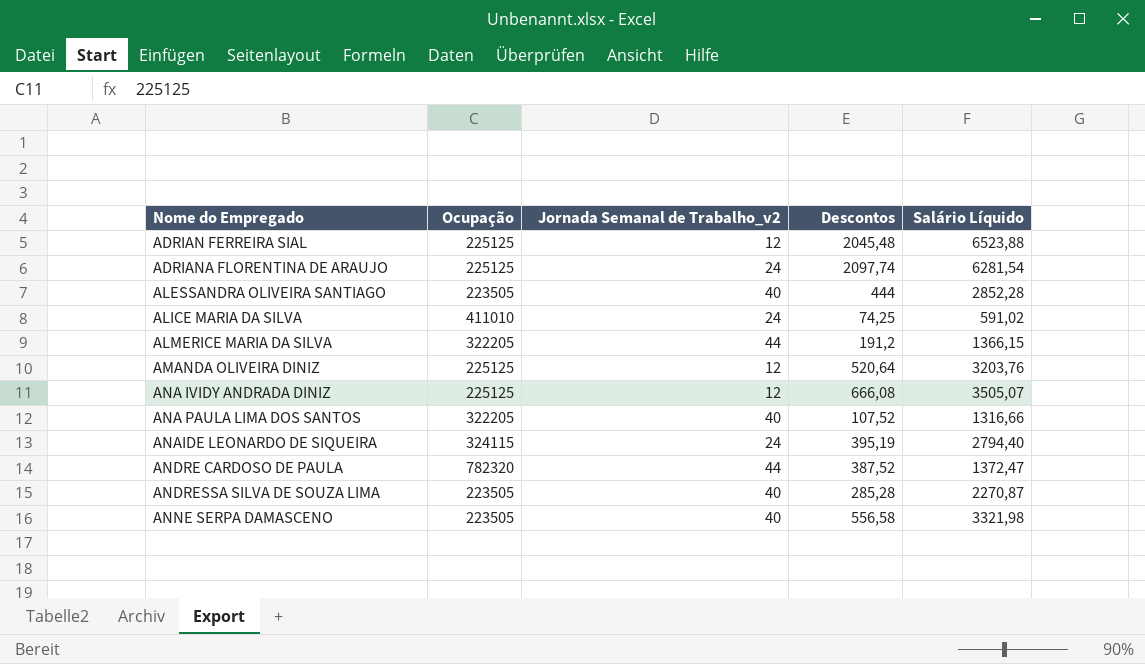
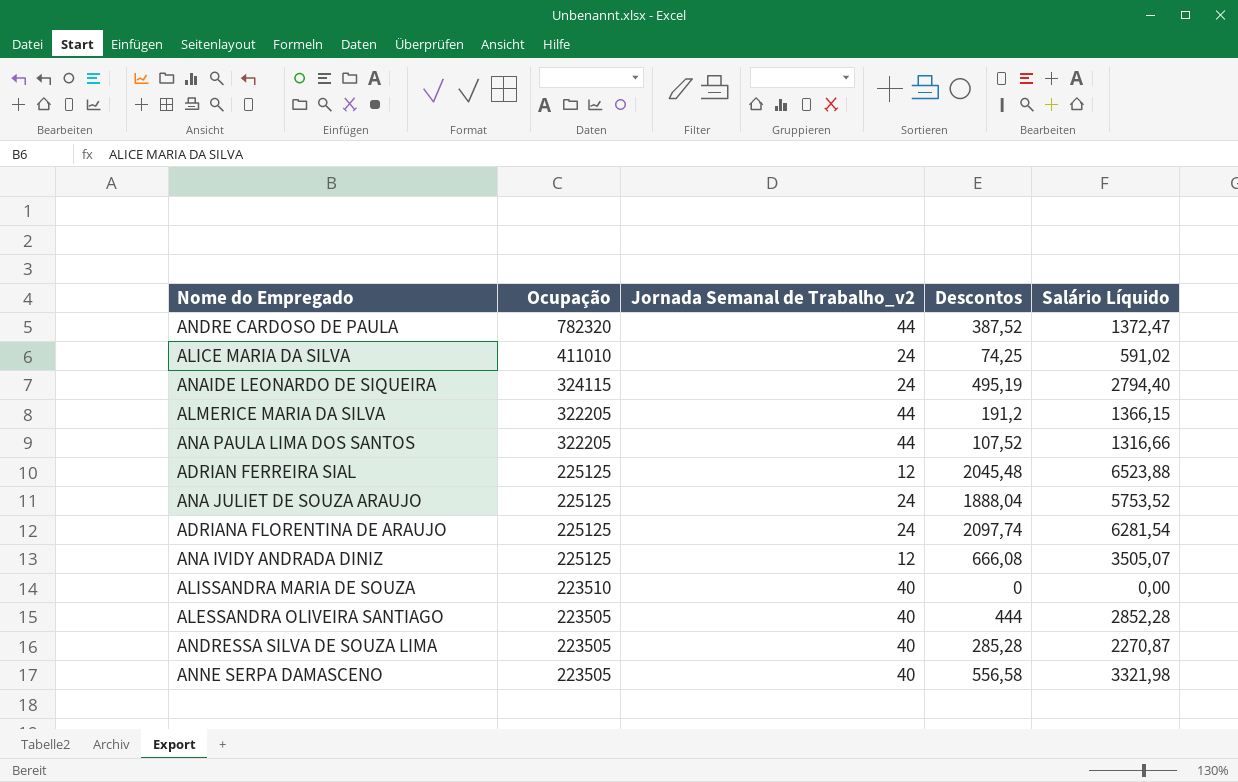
row order: Nome do Empregado ascending -> Ocupação descending
row AMANDA OLIVEIRA DINIZ: 225125 | 12 | 520,64 | 3203,76 -> none
ANAIDE LEONARDO DE SIQUEIRA | Descontos: 395,19 -> 495,19
ANA PAULA LIMA DOS SANTOS | Jornada Semanal de Trabalho_v2: 40 -> 44
row ANA JULIET DE SOUZA ARAUJO: none -> 225125 | 24 | 1888,04 | 5753,52
row ALISSANDRA MARIA DE SOUZA: none -> 223510 | 40 | 0 | 0,00

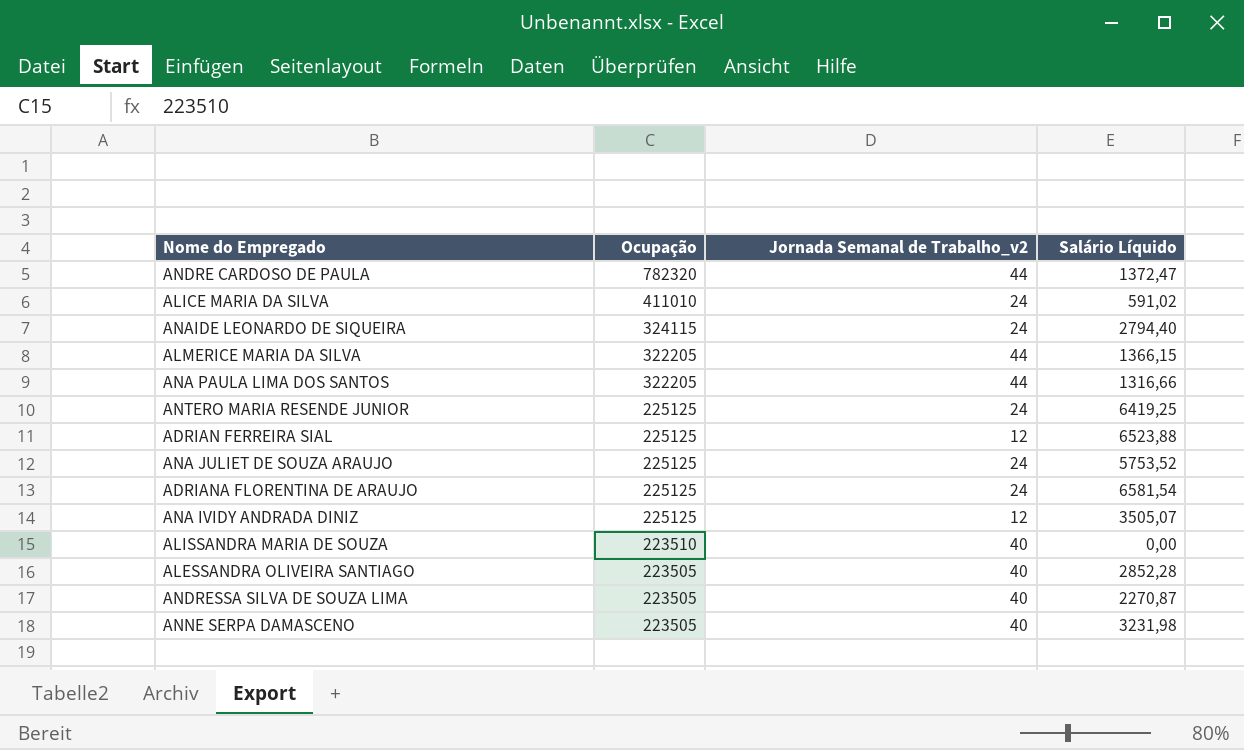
column Descontos | position: 4 -> none
row ANTERO MARIA RESENDE JUNIOR: none -> 225125 | 24 | 6419,25
ADRIANA FLORENTINA DE ARAUJO | Salário Líquido: 6281,54 -> 6581,54
ANNE SERPA DAMASCENO | Salário Líquido: 3321,98 -> 3231,98

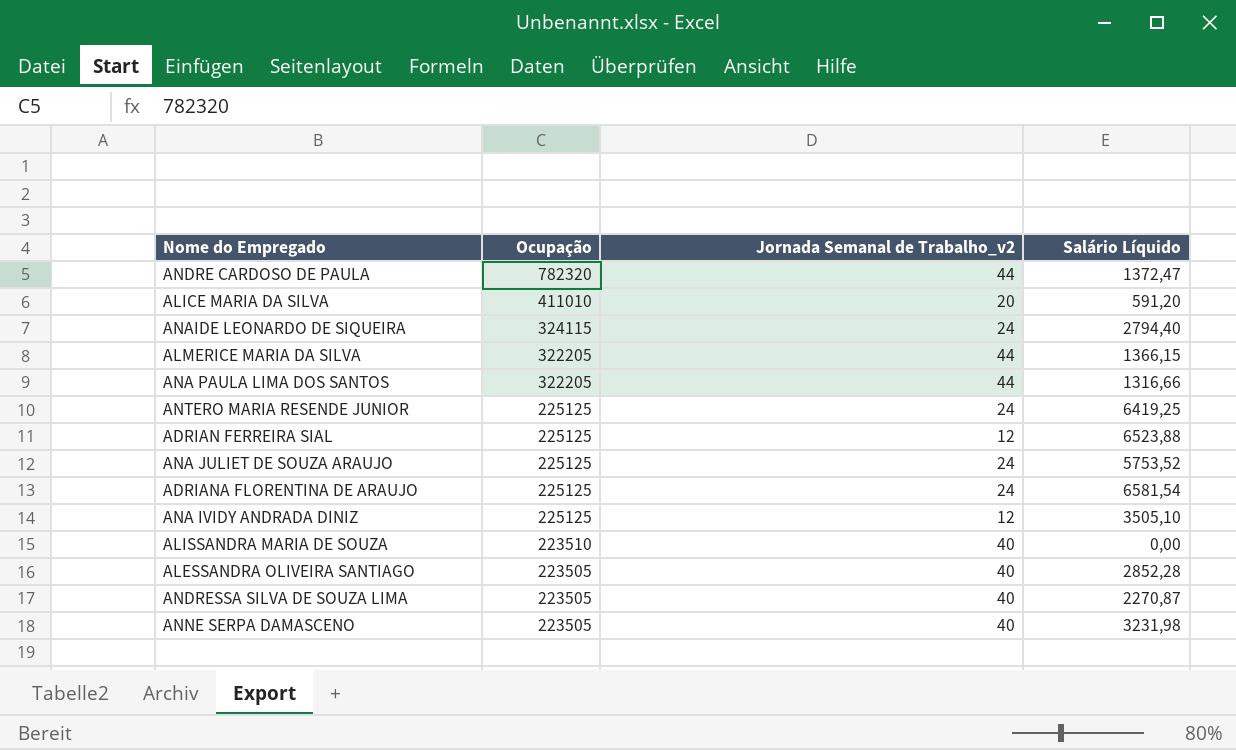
ALICE MARIA DA SILVA | Jornada Semanal de Trabalho_v2: 24 -> 20
ALICE MARIA DA SILVA | Salário Líquido: 591,02 -> 591,20
ANA IVIDY ANDRADA DINIZ | Salário Líquido: 3505,07 -> 3505,10

